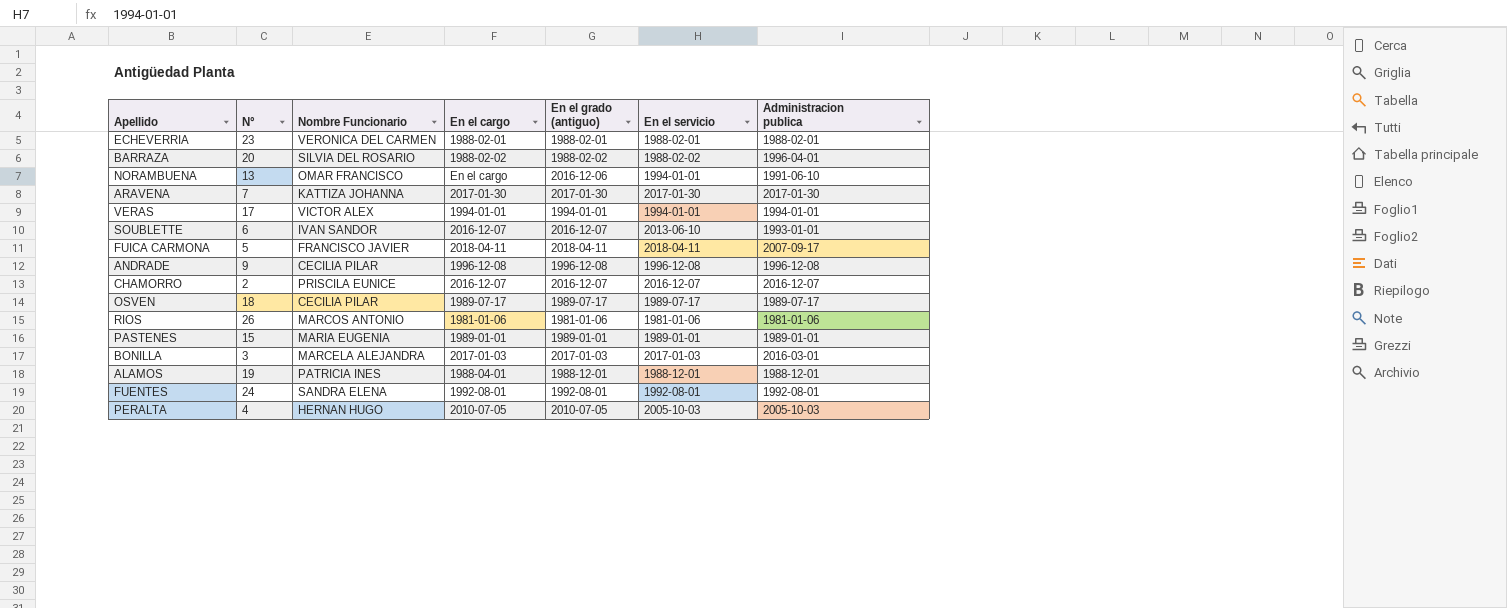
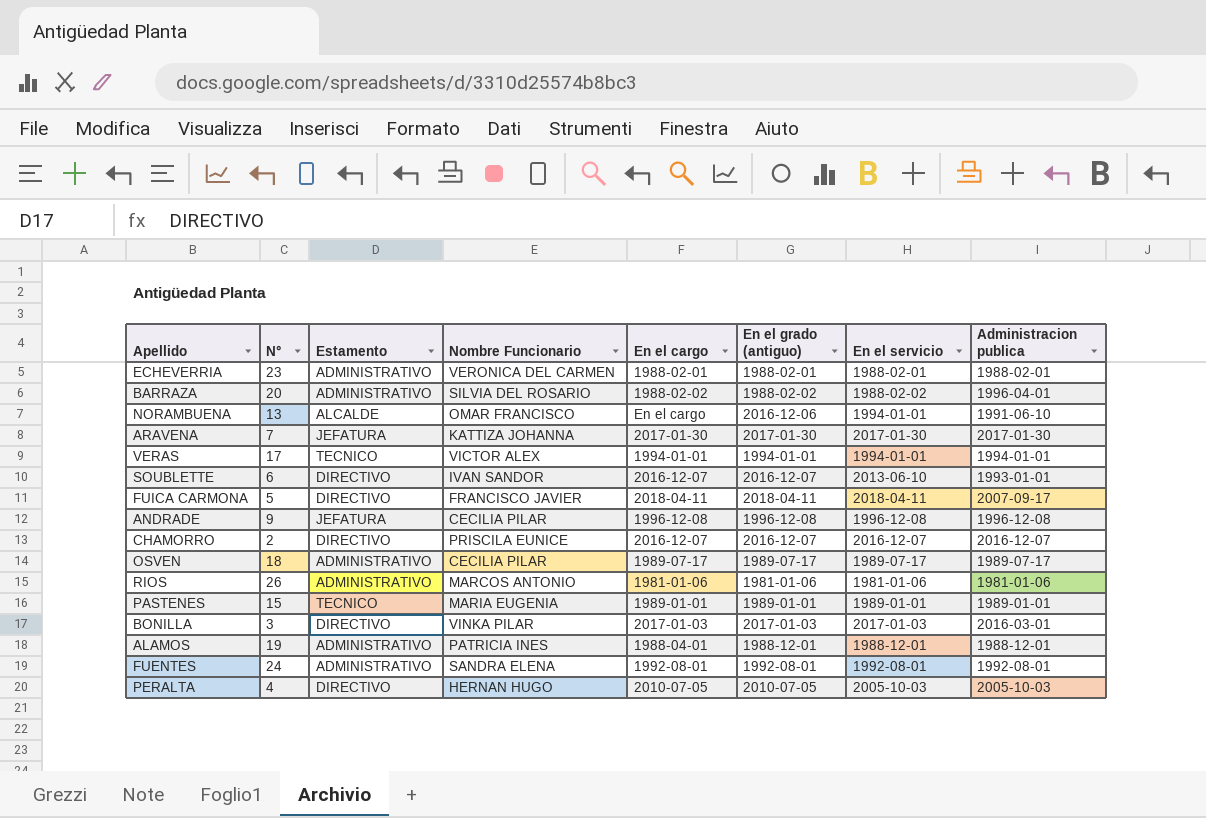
column Estamento | position: none -> 3
BONILLA | Nombre Funcionario: MARCELA ALEJANDRA -> VINKA PILAR

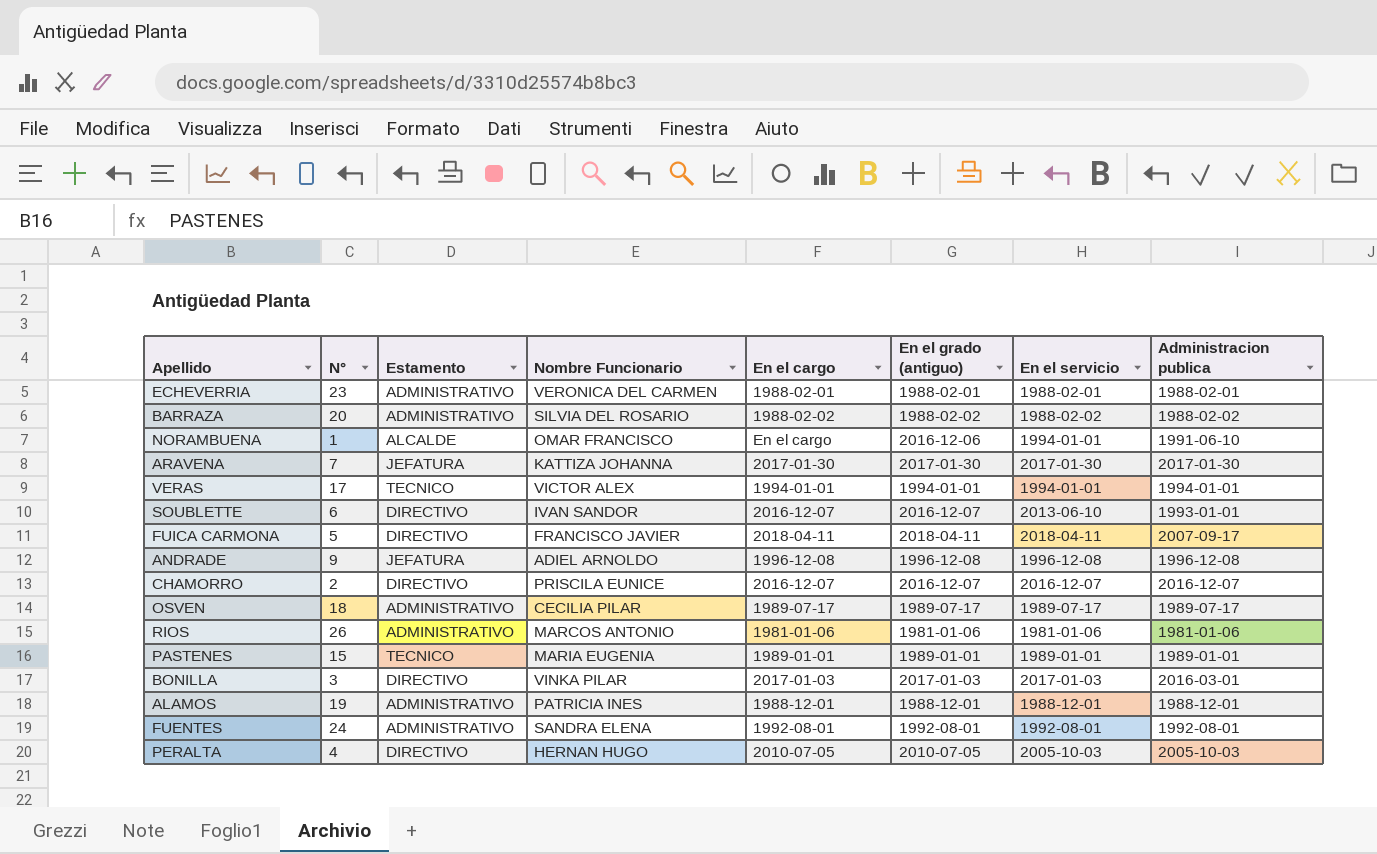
BARRAZA | Administracion publica: 1996-04-01 -> 1988-02-02
NORAMBUENA | N°: 13 -> 1
ANDRADE | Nombre Funcionario: CECILIA PILAR -> ADIEL ARNOLDO
ALAMOS | En el cargo: 1988-04-01 -> 1988-12-01

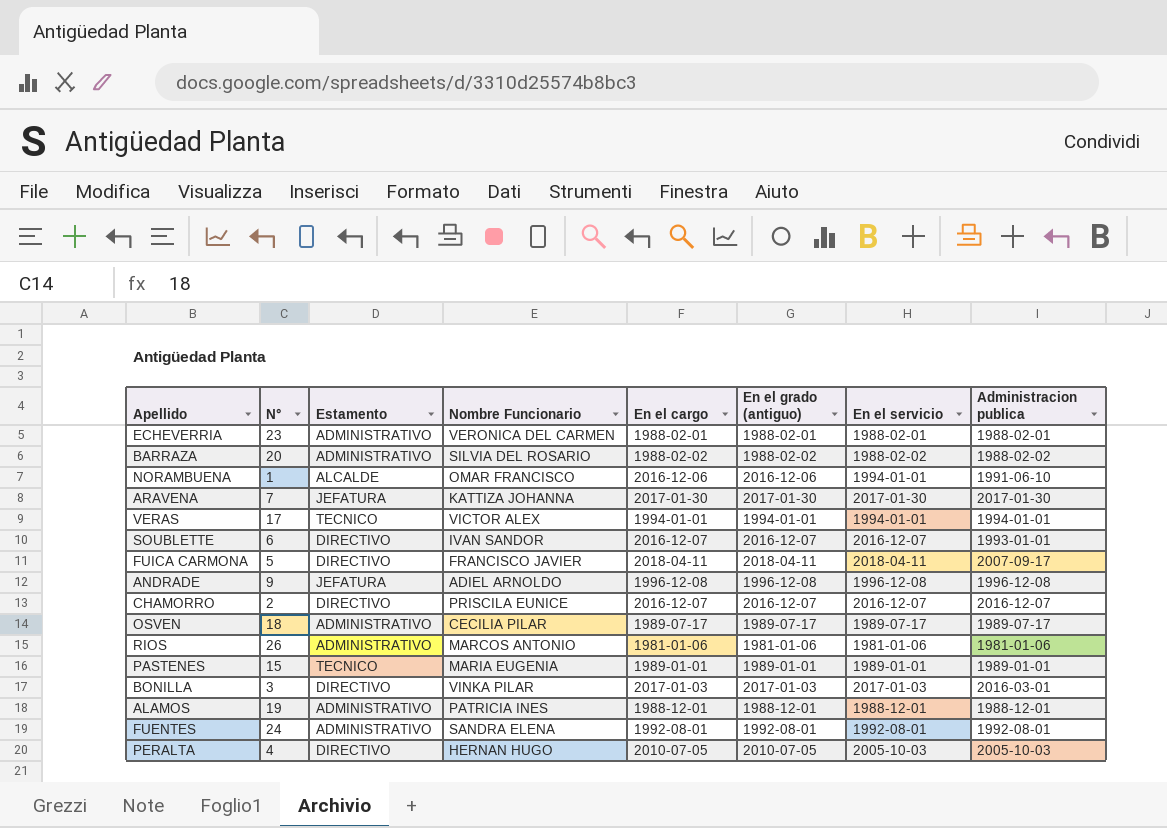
NORAMBUENA | En el cargo: En el cargo -> 2016-12-06
SOUBLETTE | En el servicio: 2013-06-10 -> 2016-12-07

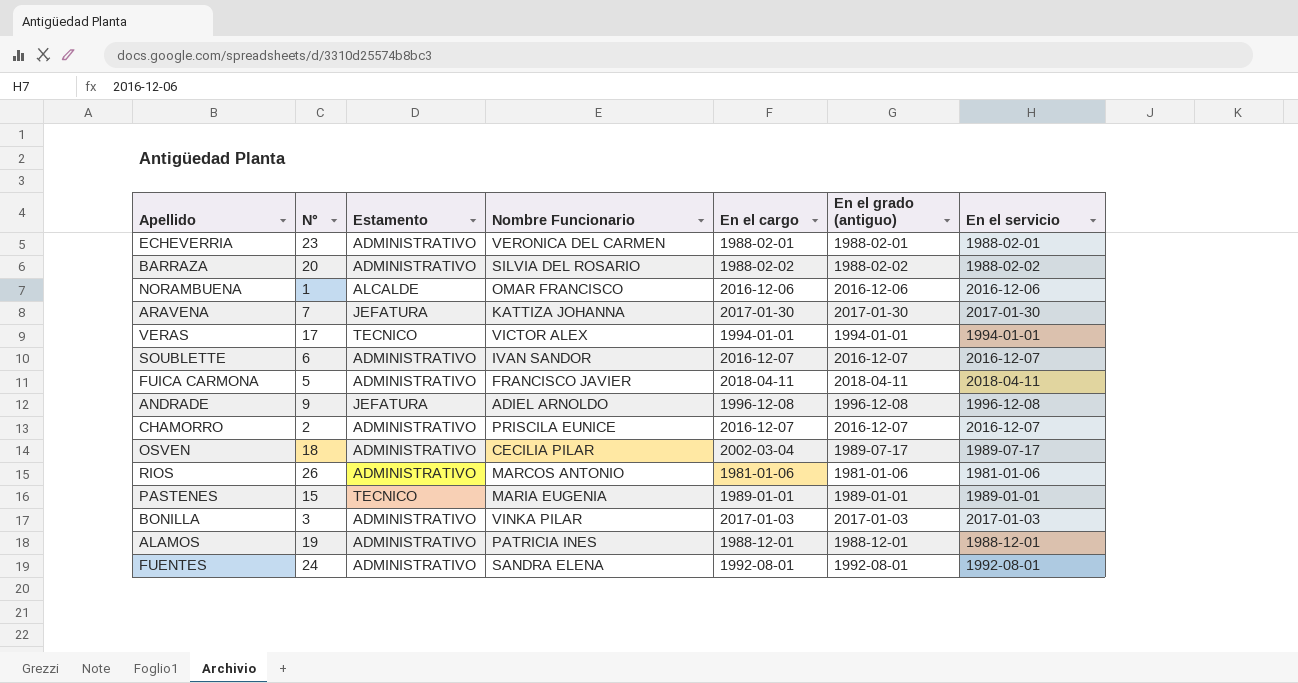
column Administracion publica | position: 8 -> none
row PERALTA: 4 | DIRECTIVO | HERNAN HUGO | 2010-07-05 | 2010-07-05 | 2005-10-03 | 2005-10-03 -> none
NORAMBUENA | En el servicio: 1994-01-01 -> 2016-12-06
SOUBLETTE | Estamento: DIRECTIVO -> ADMINISTRATIVO
FUICA CARMONA | Estamento: DIRECTIVO -> ADMINISTRATIVO
CHAMORRO | Estamento: DIRECTIVO -> ADMINISTRATIVO
OSVEN | En el cargo: 1989-07-17 -> 2002-03-04
BONILLA | Estamento: DIRECTIVO -> ADMINISTRATIVO

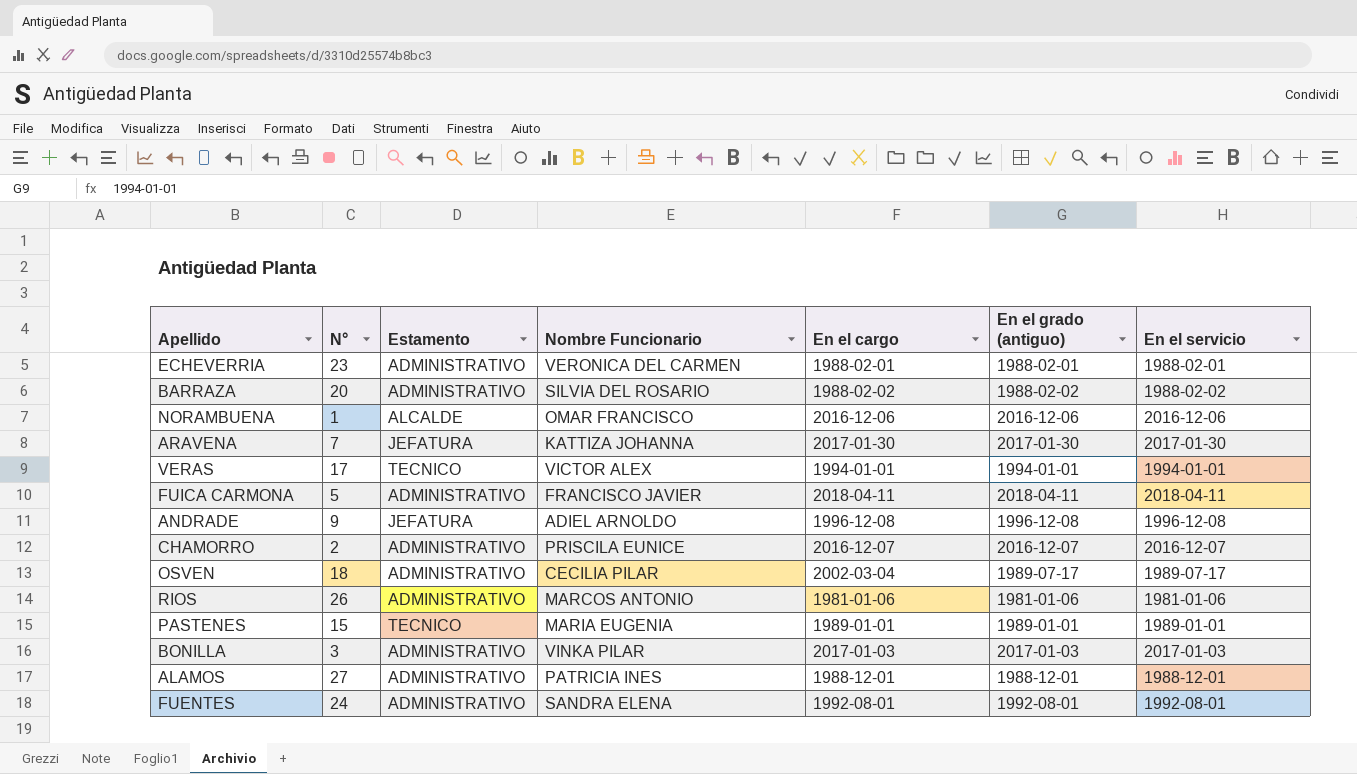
row SOUBLETTE: 6 | ADMINISTRATIVO | IVAN SANDOR | 2016-12-07 | 2016-12-07 | 2016-12-07 -> none
ALAMOS | N°: 19 -> 27

